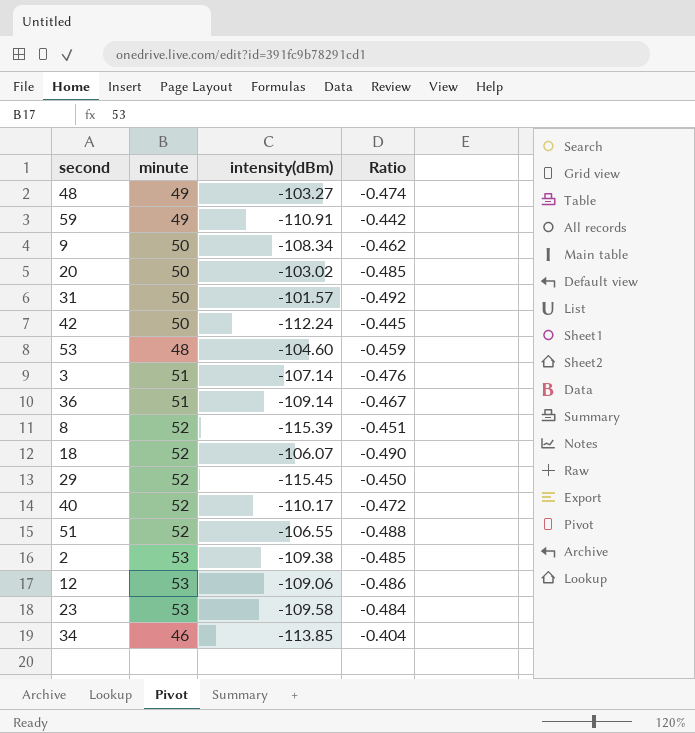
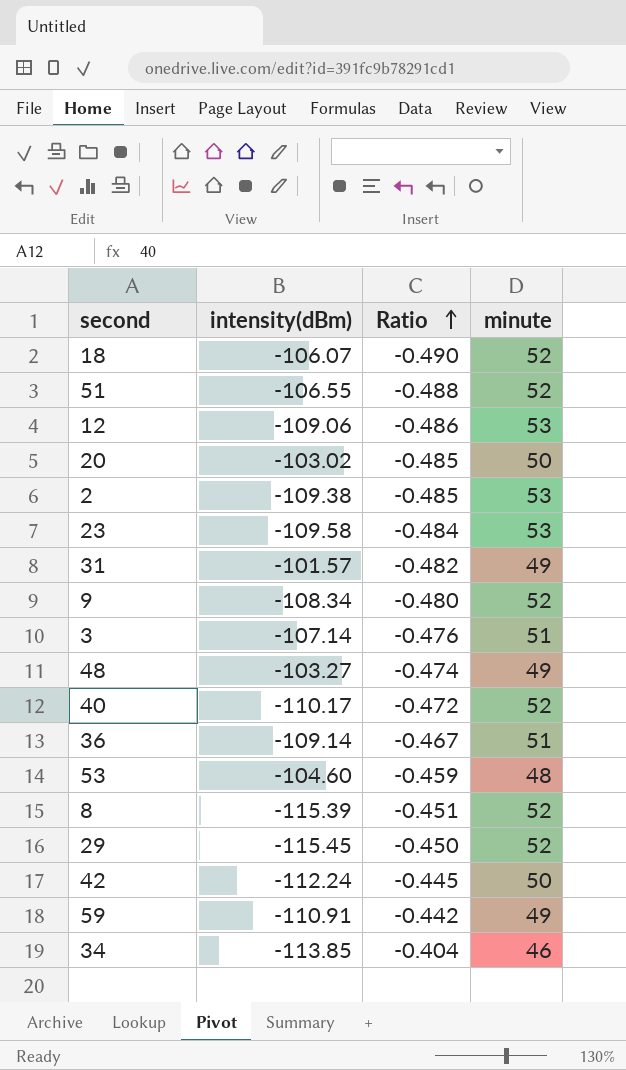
row order: none -> Ratio ascending
column minute | position: 2 -> 4
31 | Ratio: -0.492 -> -0.482
31 | minute: 50 -> 49
9 | Ratio: -0.462 -> -0.480
9 | minute: 50 -> 52

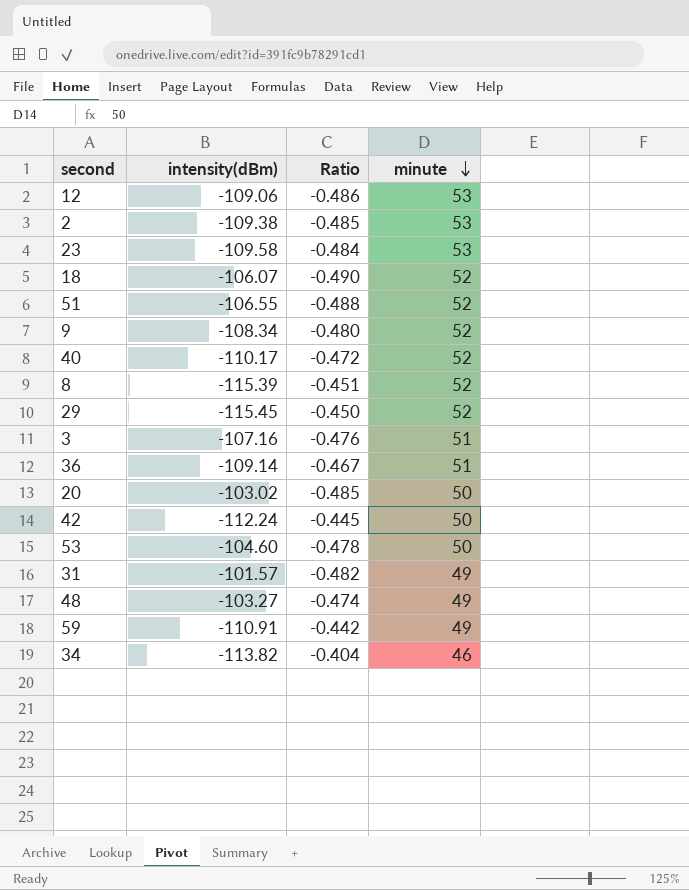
row order: Ratio ascending -> minute descending
3 | intensity(dBm): -107.14 -> -107.16
53 | Ratio: -0.459 -> -0.478
53 | minute: 48 -> 50
34 | intensity(dBm): -113.85 -> -113.82

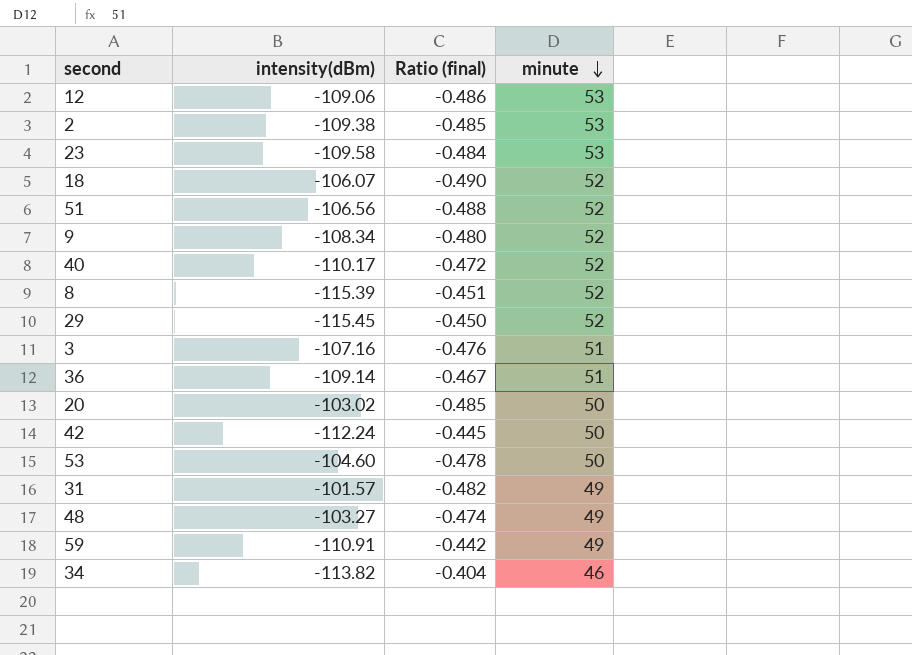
column name: Ratio -> Ratio (final)
51 | intensity(dBm): -106.55 -> -106.56

